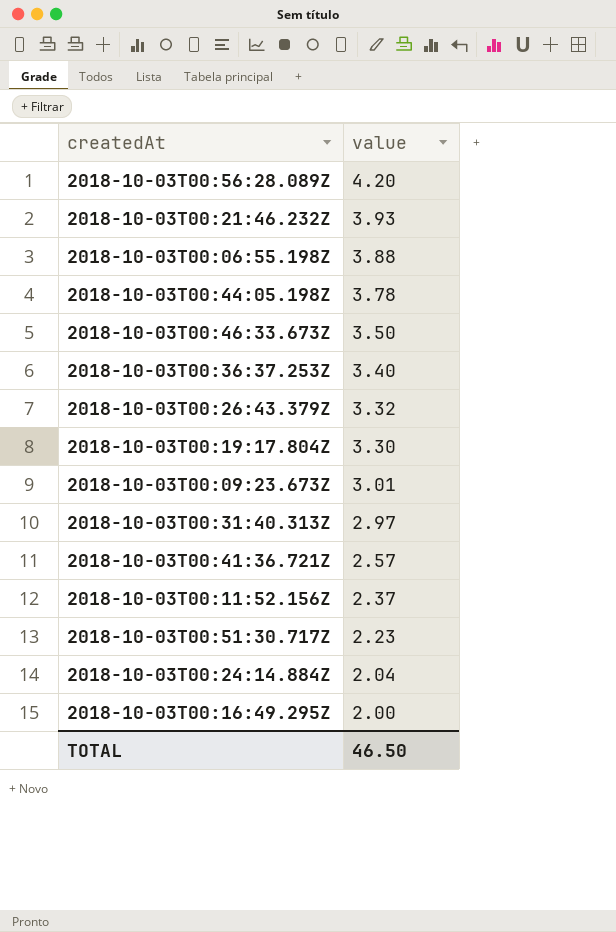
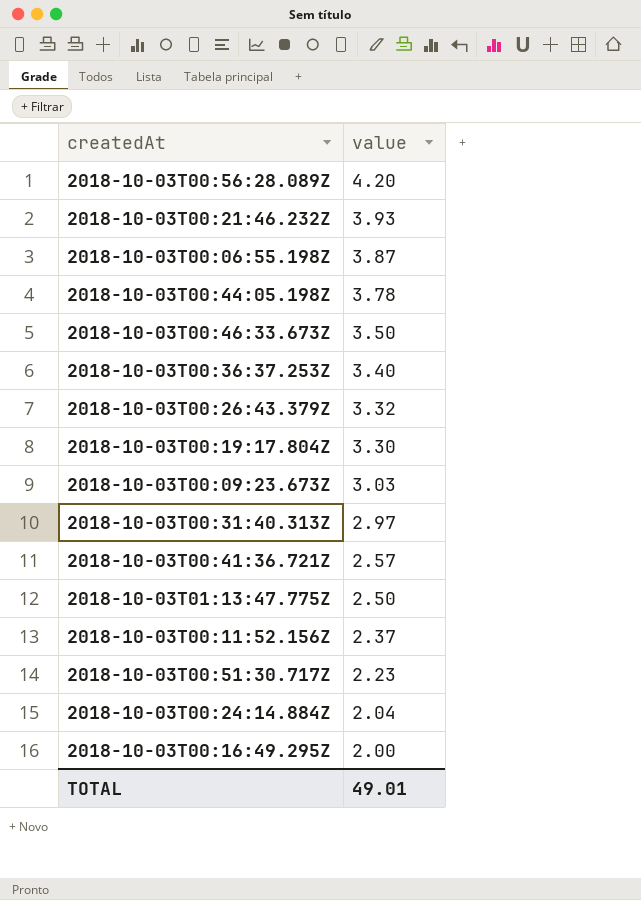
2018-10-03T00:06:55.198Z | value: 3.88 -> 3.87
2018-10-03T00:09:23.673Z | value: 3.01 -> 3.03
row 2018-10-03T01:13:47.775Z: none -> 2.50
TOTAL | value: 46.50 -> 49.01

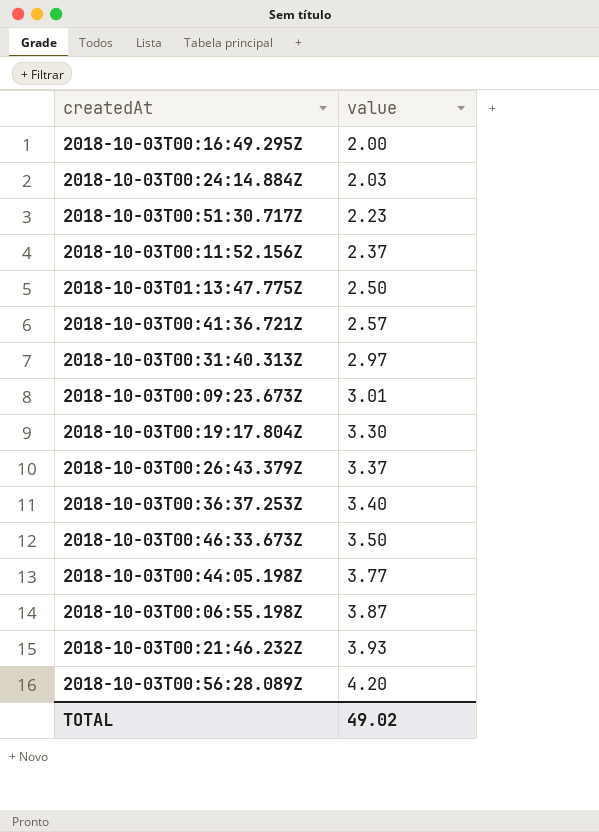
row order: value descending -> value ascending
2018-10-03T00:24:14.884Z | value: 2.04 -> 2.03
2018-10-03T00:09:23.673Z | value: 3.03 -> 3.01
2018-10-03T00:26:43.379Z | value: 3.32 -> 3.37
2018-10-03T00:44:05.198Z | value: 3.78 -> 3.77
TOTAL | value: 49.01 -> 49.02

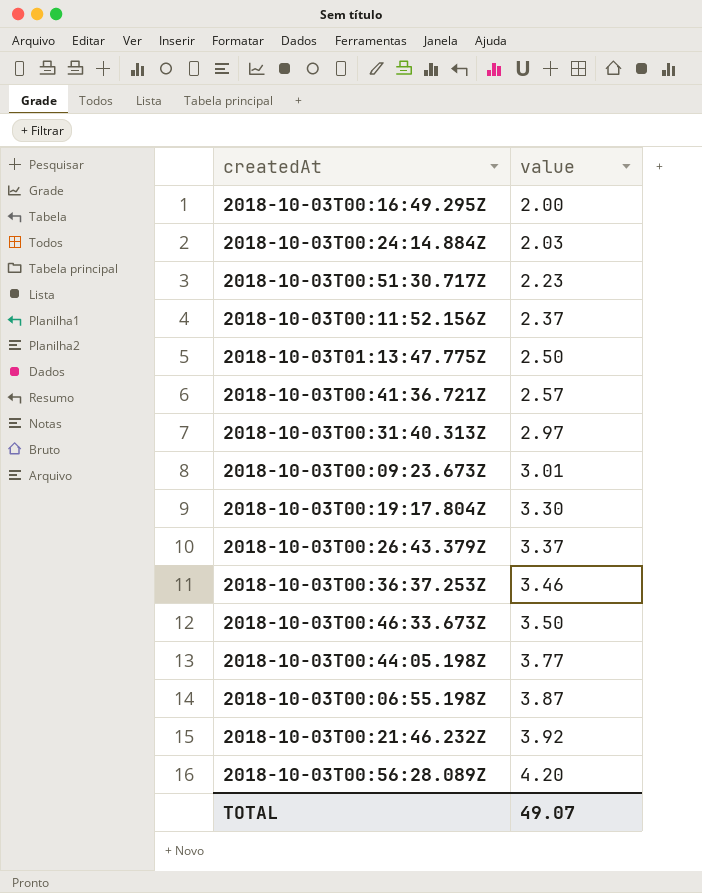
2018-10-03T00:36:37.253Z | value: 3.40 -> 3.46
2018-10-03T00:21:46.232Z | value: 3.93 -> 3.92
TOTAL | value: 49.02 -> 49.07

